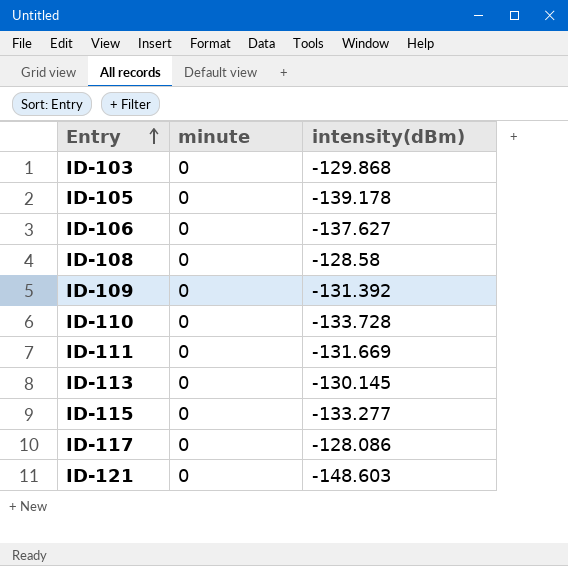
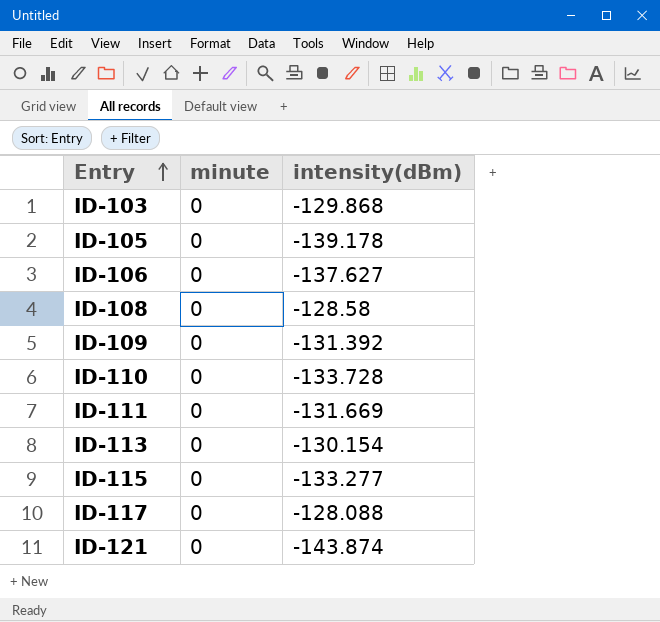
ID-113 | intensity(dBm): -130.145 -> -130.154
ID-117 | intensity(dBm): -128.086 -> -128.088
ID-121 | intensity(dBm): -148.603 -> -143.874

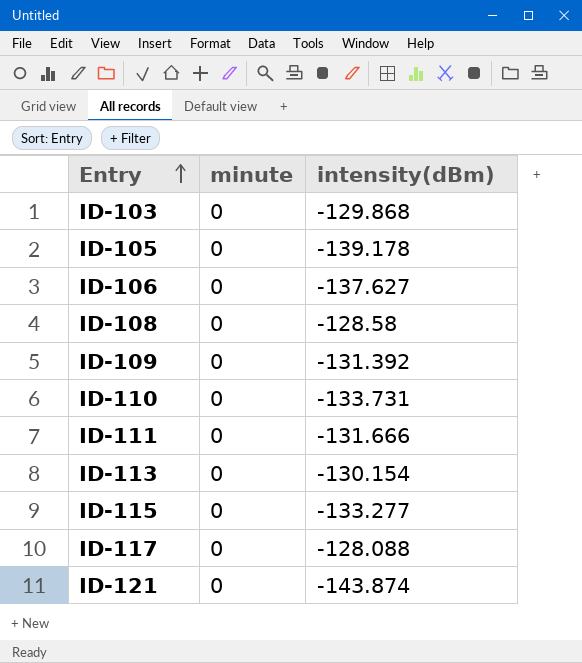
ID-110 | intensity(dBm): -133.728 -> -133.731
ID-111 | intensity(dBm): -131.669 -> -131.666

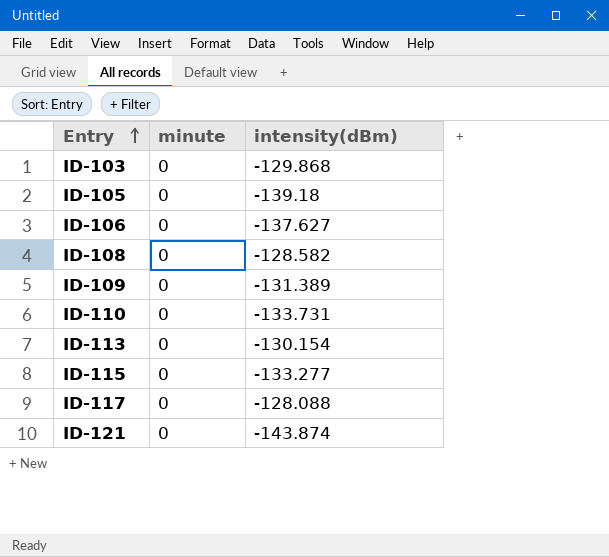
row ID-111: 0 | -131.666 -> none
ID-105 | intensity(dBm): -139.178 -> -139.18
ID-108 | intensity(dBm): -128.58 -> -128.582
ID-109 | intensity(dBm): -131.392 -> -131.389

